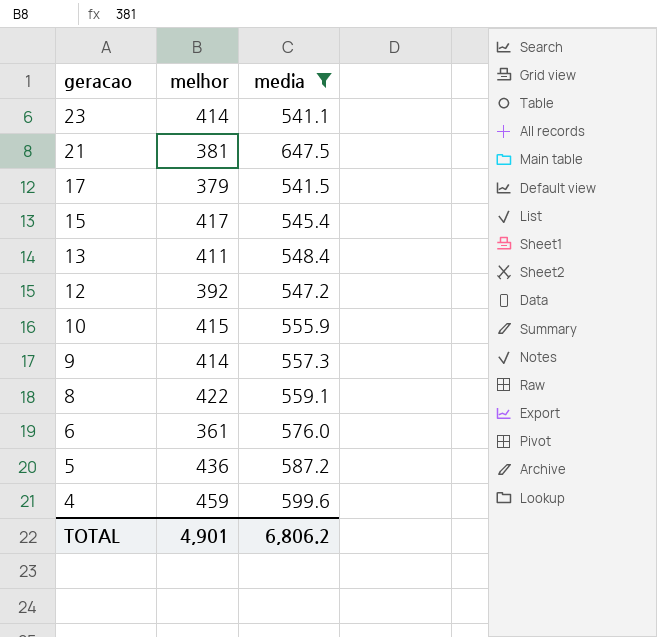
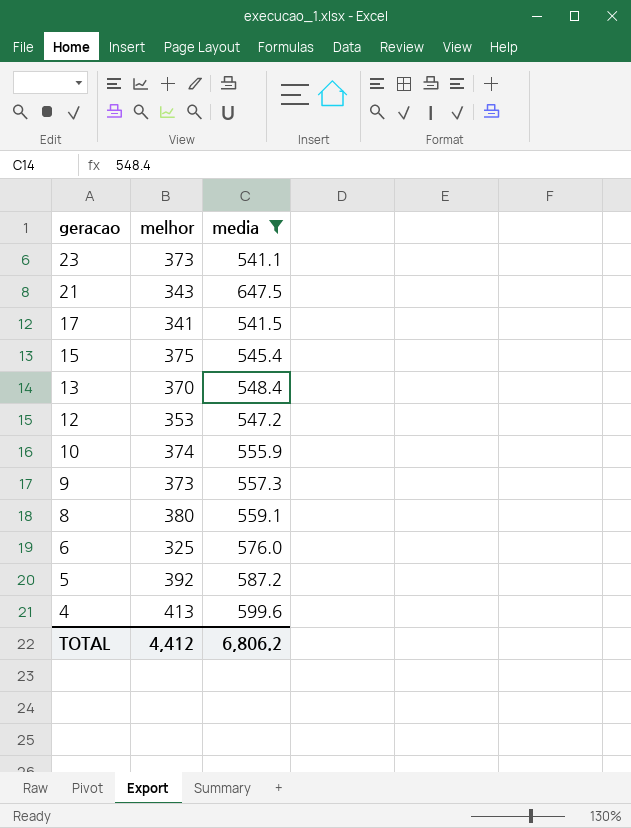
23 | melhor: 414 -> 373
21 | melhor: 381 -> 343
17 | melhor: 379 -> 341
15 | melhor: 417 -> 375
13 | melhor: 411 -> 370
12 | melhor: 392 -> 353
10 | melhor: 415 -> 374
9 | melhor: 414 -> 373
8 | melhor: 422 -> 380
6 | melhor: 361 -> 325
5 | melhor: 436 -> 392
4 | melhor: 459 -> 413
TOTAL | melhor: 4,901 -> 4,412

